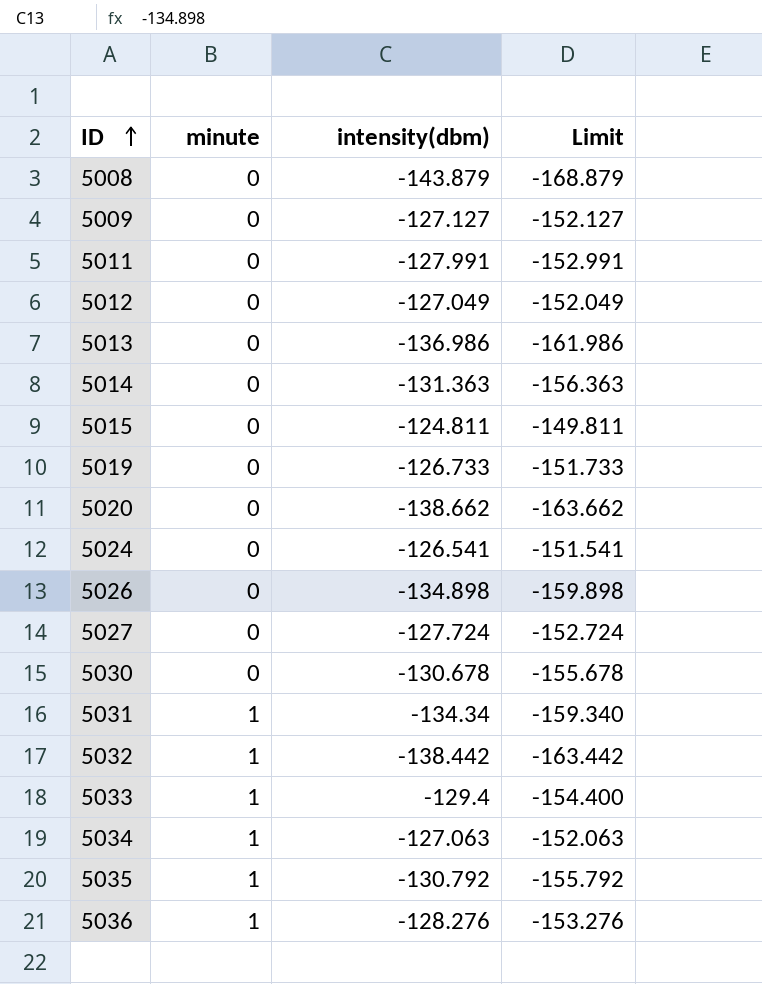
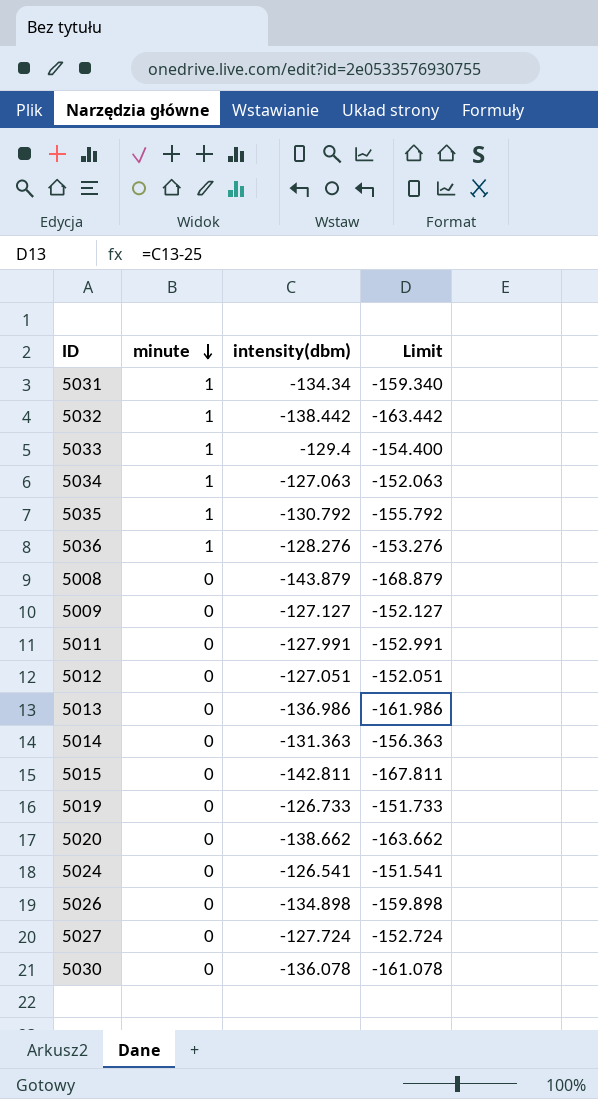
row order: ID ascending -> minute descending
5012 | intensity(dbm): -127.049 -> -127.051
5012 | Limit: -152.049 -> -152.051
5015 | intensity(dbm): -124.811 -> -142.811
5015 | Limit: -149.811 -> -167.811
5030 | intensity(dbm): -130.678 -> -136.078
5030 | Limit: -155.678 -> -161.078

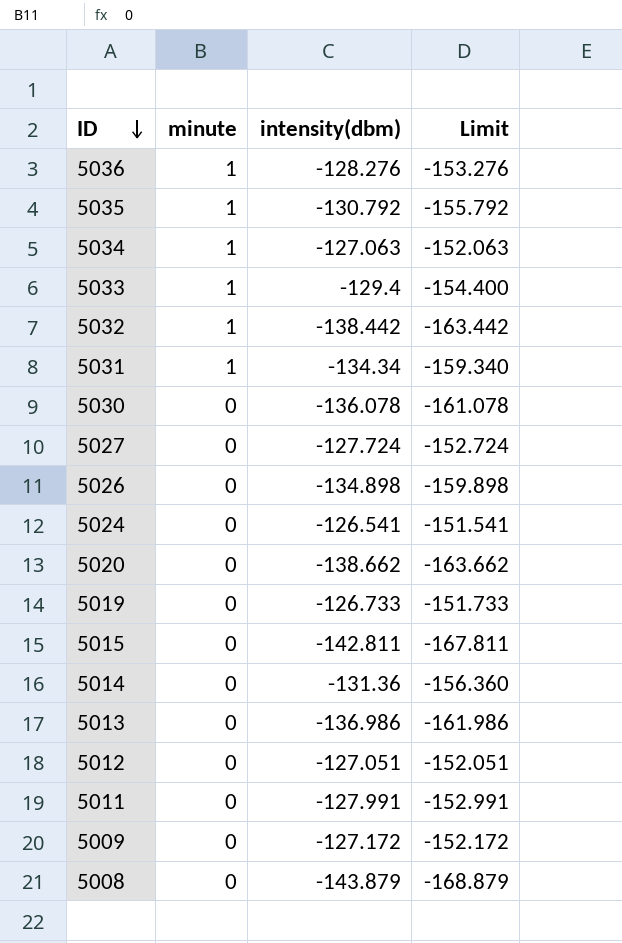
row order: minute descending -> ID descending
5014 | intensity(dbm): -131.363 -> -131.36
5014 | Limit: -156.363 -> -156.360
5009 | intensity(dbm): -127.127 -> -127.172
5009 | Limit: -152.127 -> -152.172

